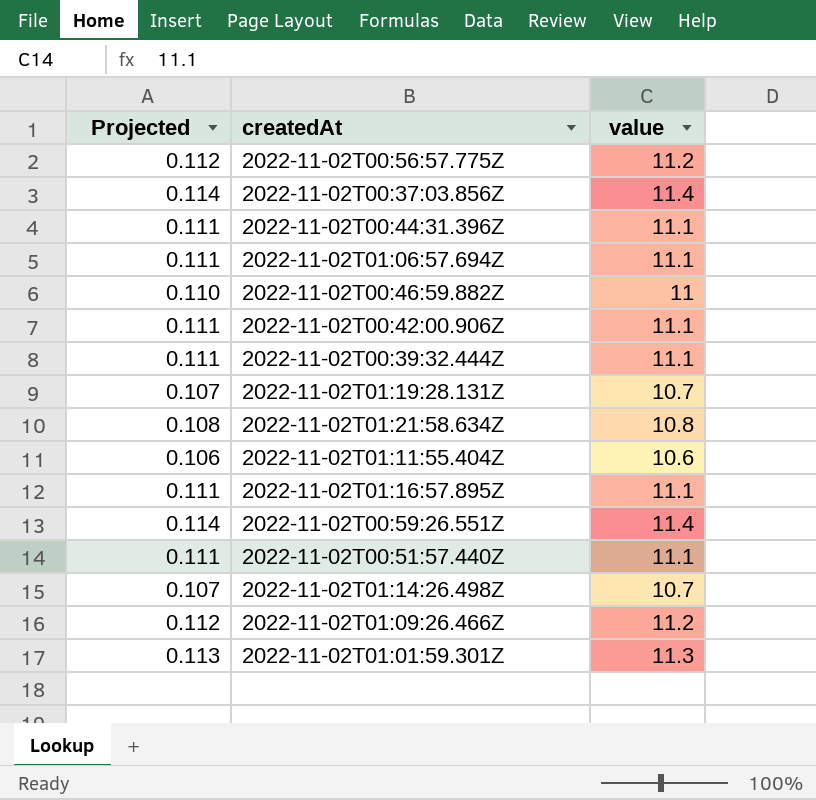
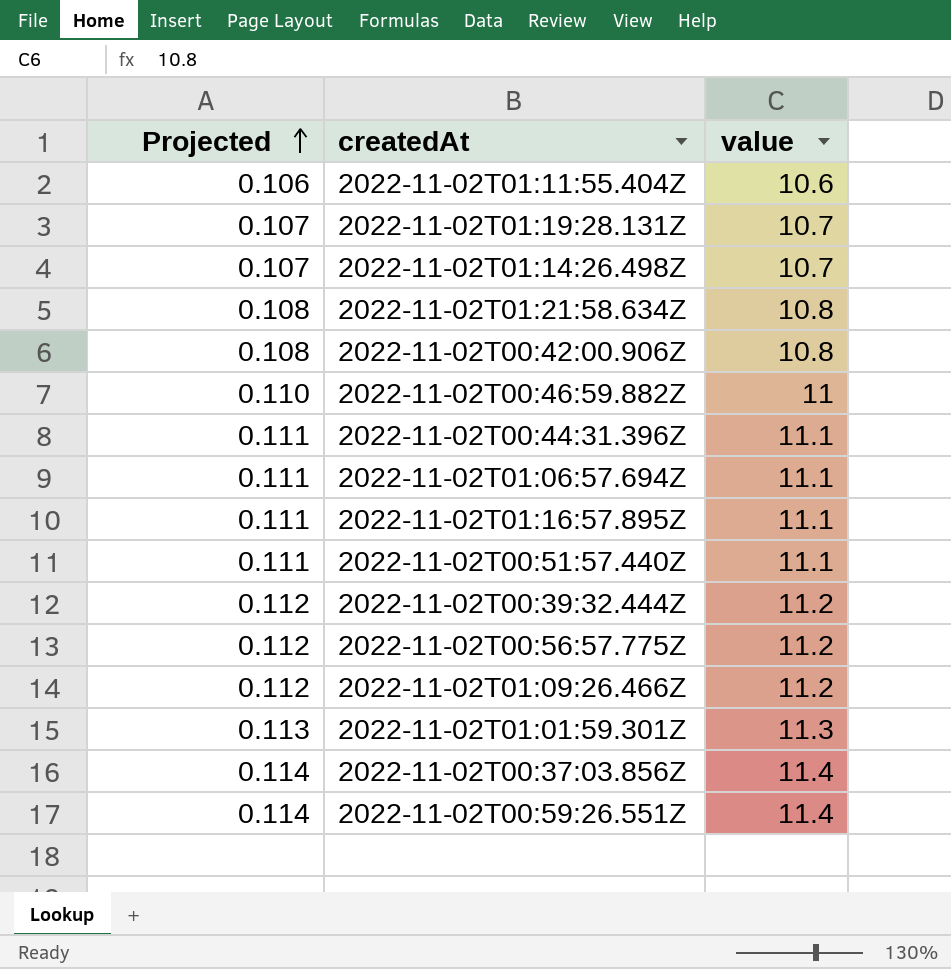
row order: none -> Projected ascending
2022-11-02T00:42:00.906Z | Projected: 0.111 -> 0.108
2022-11-02T00:42:00.906Z | value: 11.1 -> 10.8
2022-11-02T00:39:32.444Z | Projected: 0.111 -> 0.112
2022-11-02T00:39:32.444Z | value: 11.1 -> 11.2

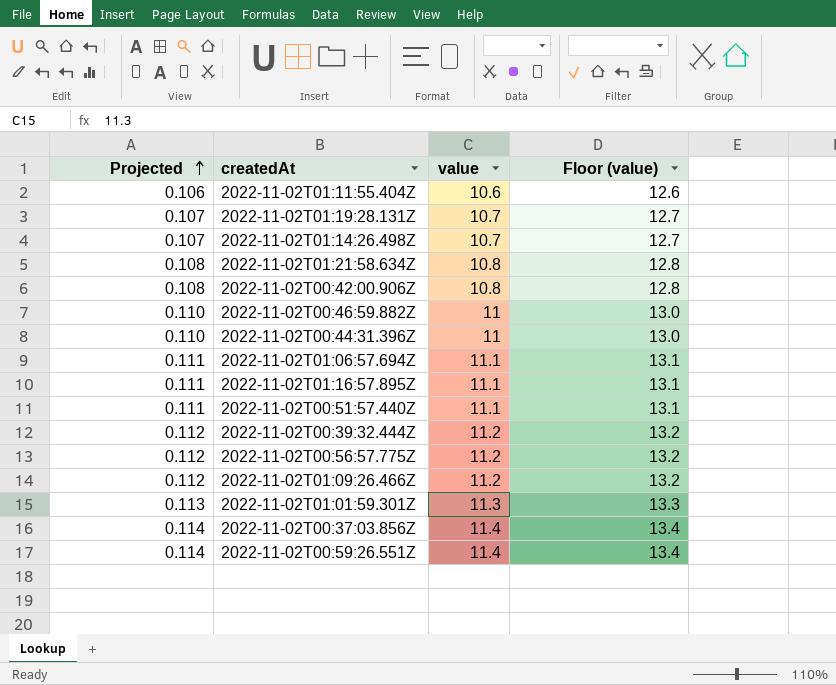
column Floor (value) | formula: none -> [value] + 2
2022-11-02T00:44:31.396Z | Projected: 0.111 -> 0.110
2022-11-02T00:44:31.396Z | value: 11.1 -> 11

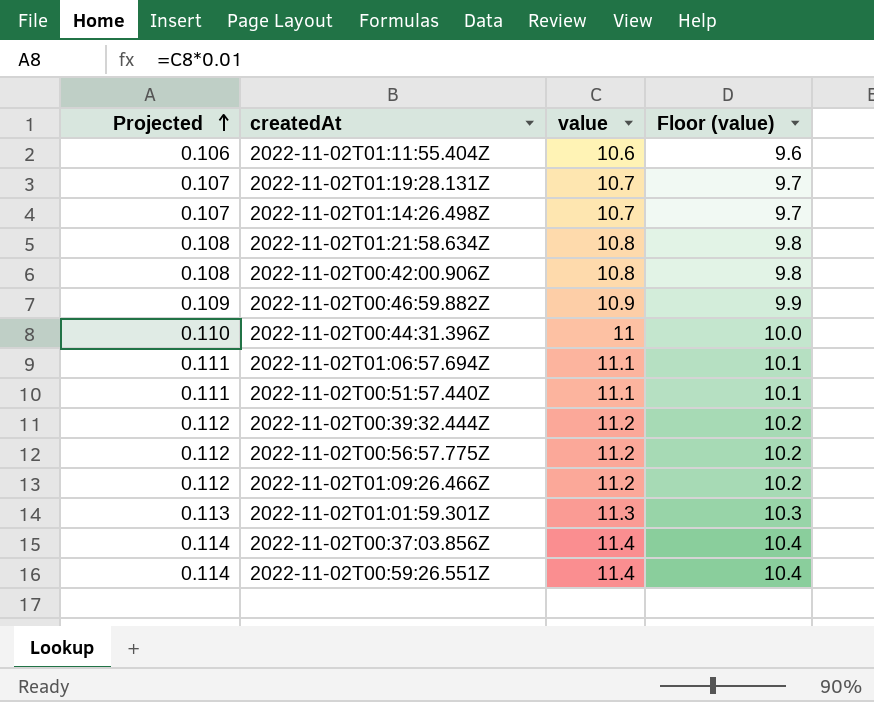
column Floor (value) | formula: [value] + 2 -> [value] - 1
row 2022-11-02T01:16:57.895Z: 0.111 | 11.1 | 13.1 -> none
2022-11-02T00:46:59.882Z | Projected: 0.110 -> 0.109
2022-11-02T00:46:59.882Z | value: 11 -> 10.9

